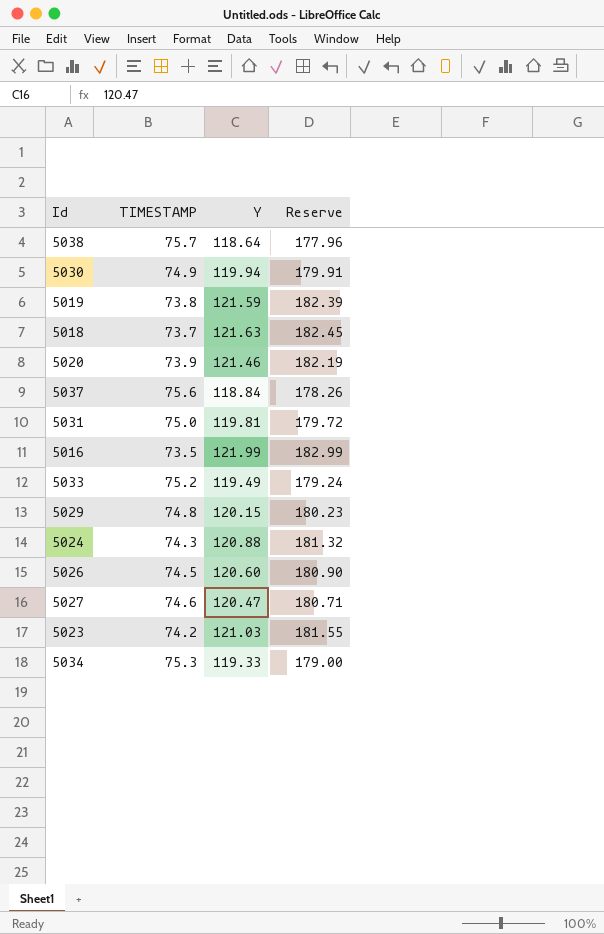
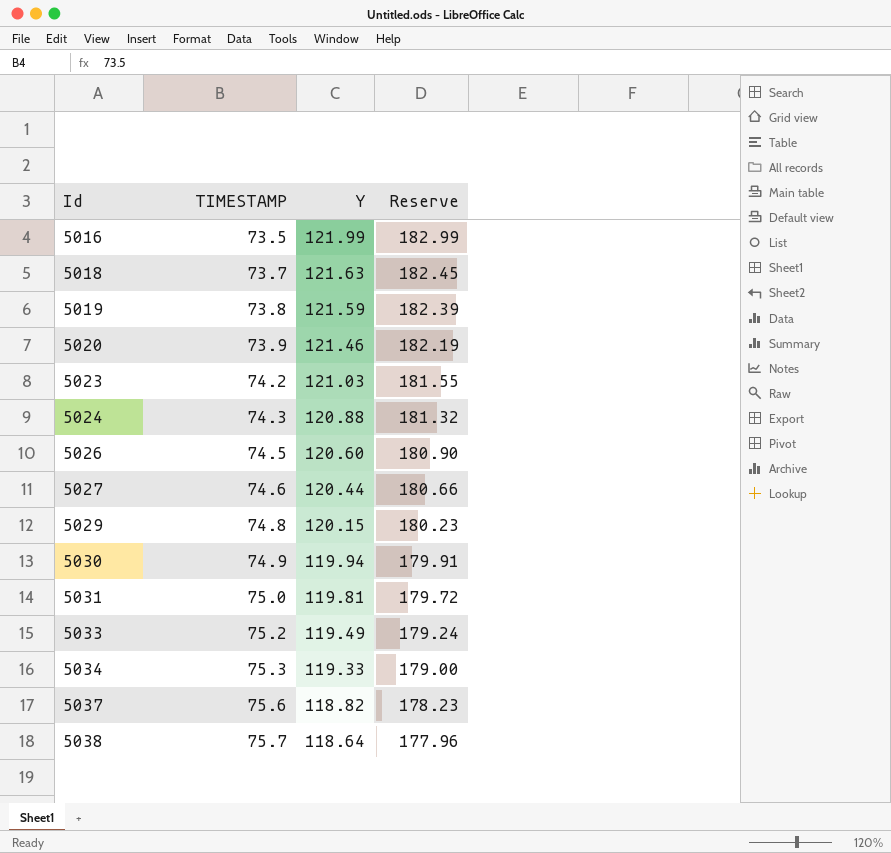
row order: none -> Id ascending
5027 | Y: 120.47 -> 120.44
5027 | Reserve: 180.71 -> 180.66
5037 | Y: 118.84 -> 118.82
5037 | Reserve: 178.26 -> 178.23

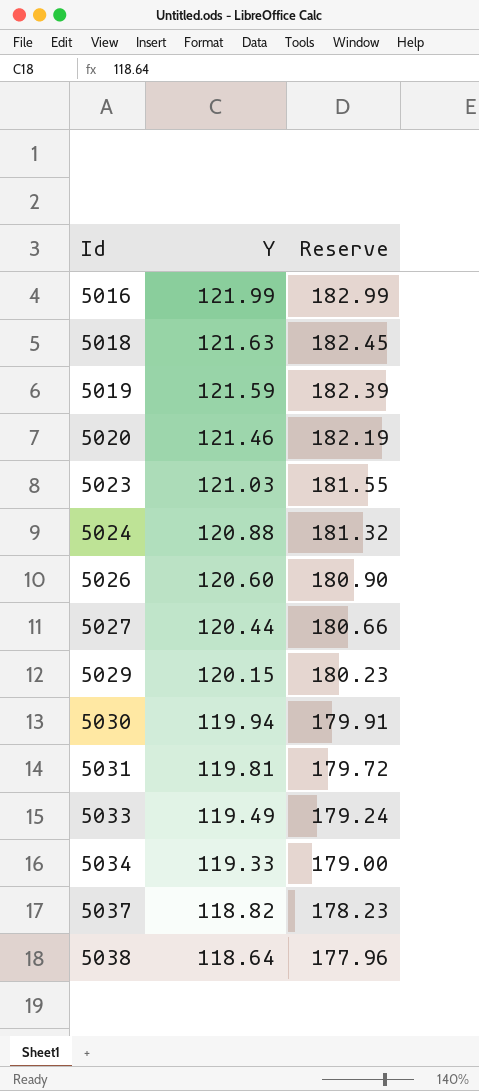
column TIMESTAMP | position: 2 -> none

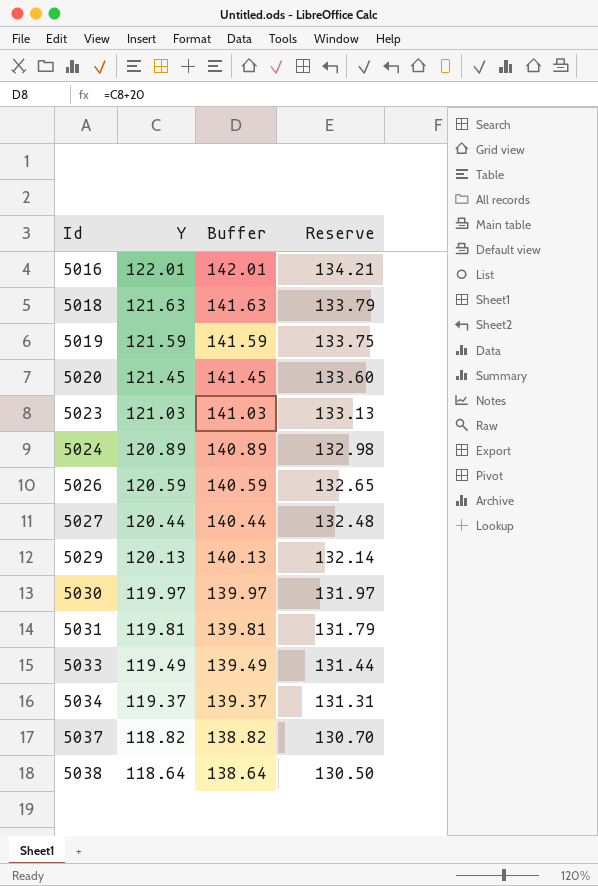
column Buffer | formula: none -> [Y] + 20
column Reserve | formula: [Y] * 1.5 -> [Y] * 1.1
5016 | Y: 121.99 -> 122.01
5020 | Y: 121.46 -> 121.45
5024 | Y: 120.88 -> 120.89
5026 | Y: 120.60 -> 120.59
5029 | Y: 120.15 -> 120.13
5030 | Y: 119.94 -> 119.97
5034 | Y: 119.33 -> 119.37

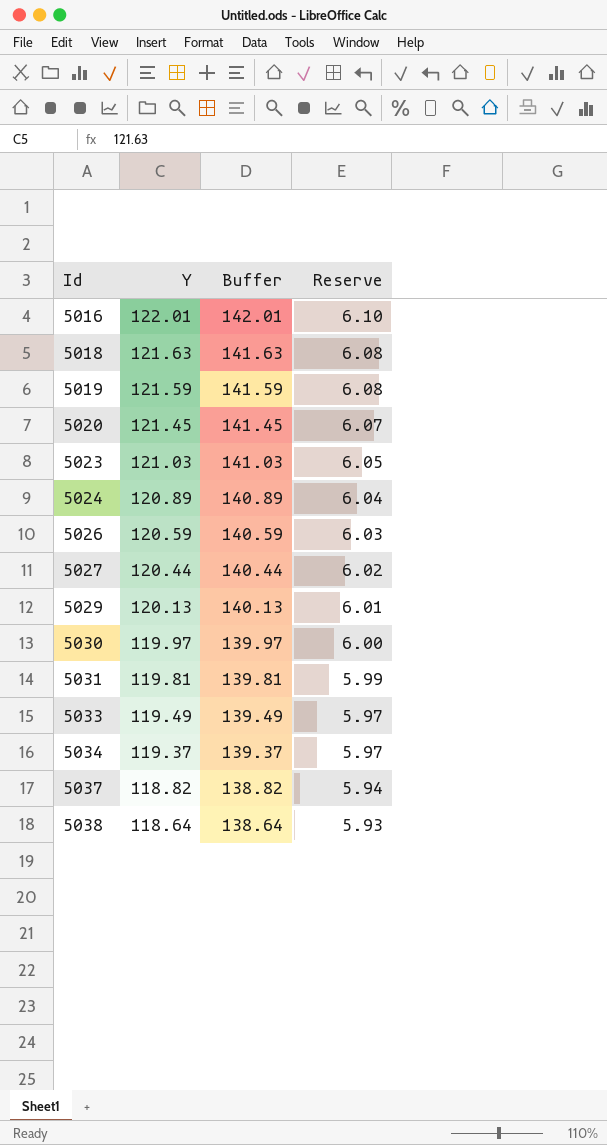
column Reserve | formula: [Y] * 1.1 -> [Y] * 0.05

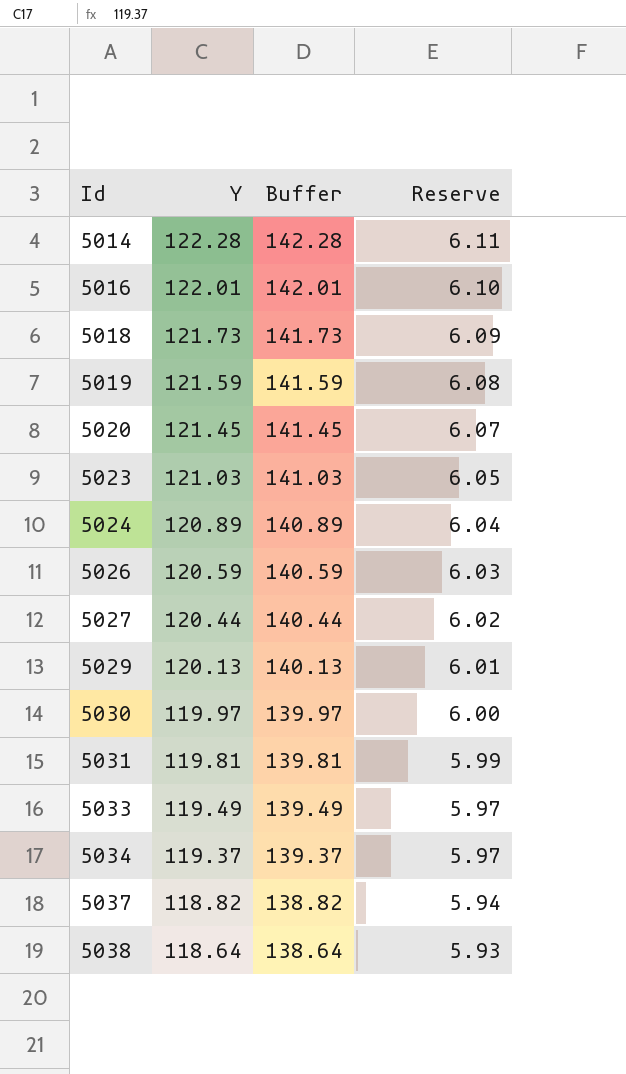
row 5014: none -> 122.28 | 142.28 | 6.11
5018 | Y: 121.63 -> 121.73
5018 | Buffer: 141.63 -> 141.73
5018 | Reserve: 6.08 -> 6.09

